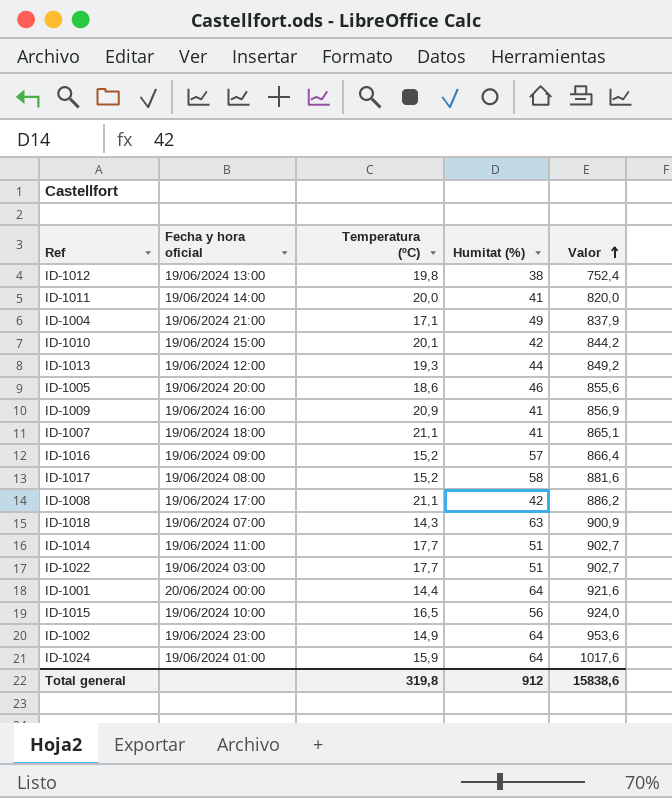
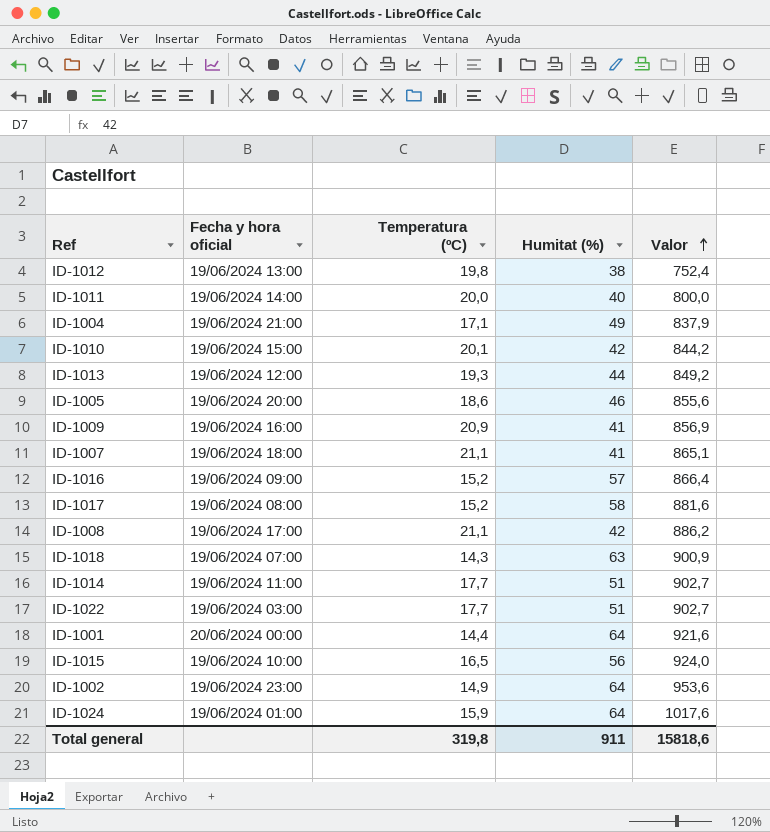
ID-1011 | Humitat (%): 41 -> 40
ID-1011 | Valor: 820,0 -> 800,0
Total general | Humitat (%): 912 -> 911
Total general | Valor: 15838,6 -> 15818,6

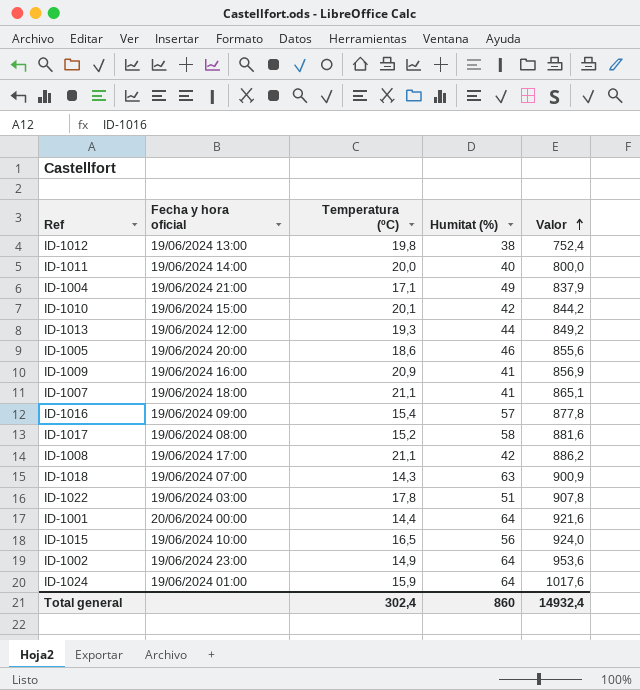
row ID-1014: 19/06/2024 11:00 | 17,7 | 51 | 902,7 -> none
ID-1016 | Temperatura (ºC): 15,2 -> 15,4
ID-1016 | Valor: 866,4 -> 877,8
ID-1022 | Temperatura (ºC): 17,7 -> 17,8
ID-1022 | Valor: 902,7 -> 907,8
Total general | Temperatura (ºC): 319,8 -> 302,4
Total general | Humitat (%): 911 -> 860
Total general | Valor: 15818,6 -> 14932,4

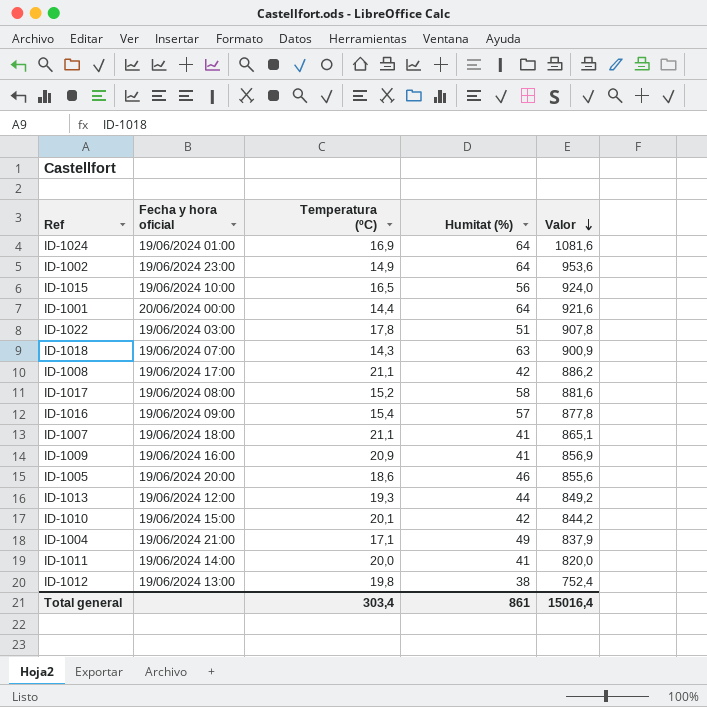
row order: Valor ascending -> Valor descending
ID-1024 | Temperatura (ºC): 15,9 -> 16,9
ID-1024 | Valor: 1017,6 -> 1081,6
ID-1011 | Humitat (%): 40 -> 41
ID-1011 | Valor: 800,0 -> 820,0
Total general | Temperatura (ºC): 302,4 -> 303,4
Total general | Humitat (%): 860 -> 861
Total general | Valor: 14932,4 -> 15016,4

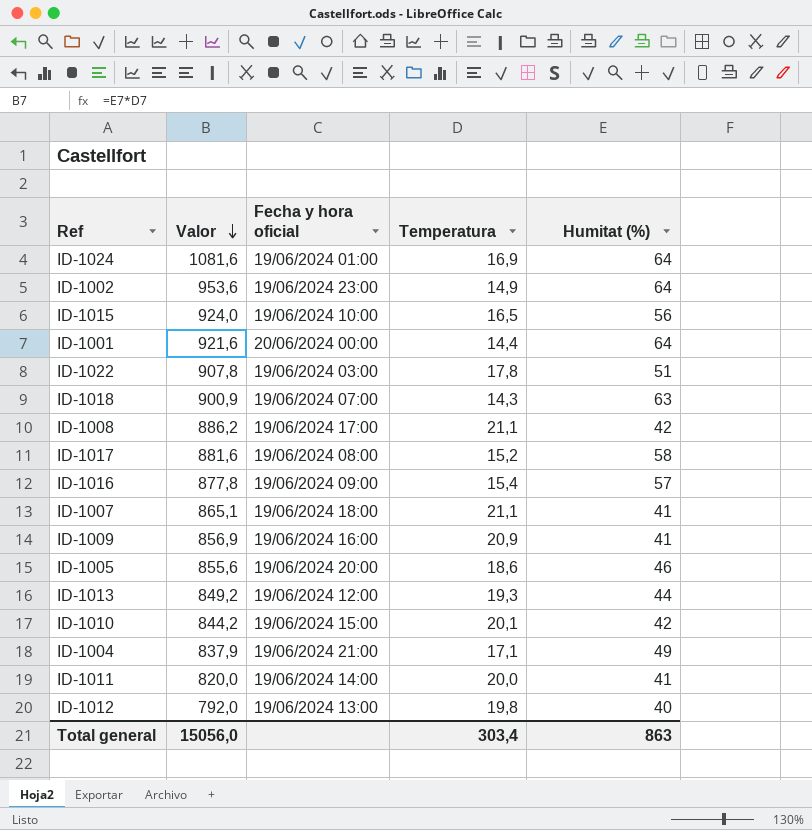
column Valor | position: 5 -> 2
column name: Temperatura (ºC) -> Temperatura
ID-1012 | Valor: 752,4 -> 792,0
ID-1012 | Humitat (%): 38 -> 40
Total general | Valor: 15016,4 -> 15056,0
Total general | Humitat (%): 861 -> 863

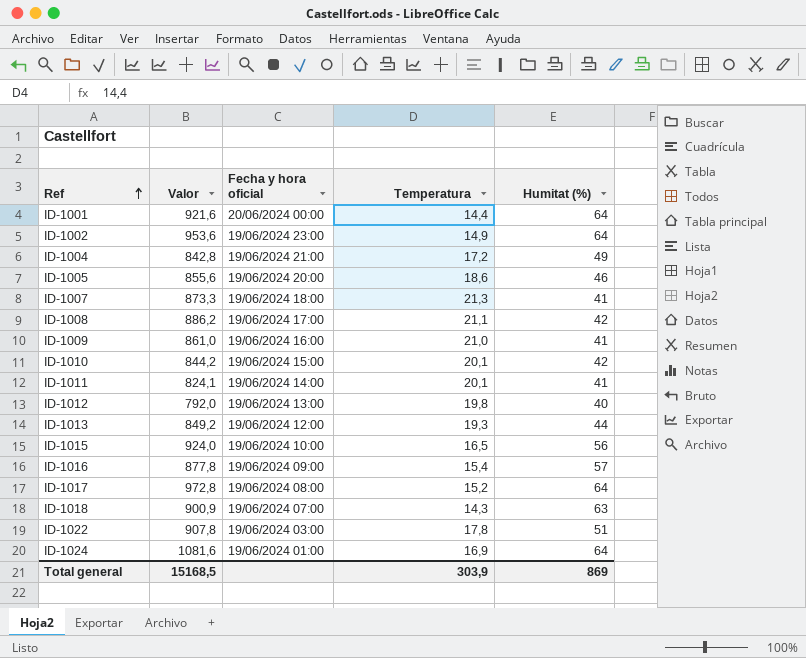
row order: Valor descending -> Ref ascending
ID-1004 | Valor: 837,9 -> 842,8
ID-1004 | Temperatura: 17,1 -> 17,2
ID-1007 | Valor: 865,1 -> 873,3
ID-1007 | Temperatura: 21,1 -> 21,3
ID-1009 | Valor: 856,9 -> 861,0
ID-1009 | Temperatura: 20,9 -> 21,0
ID-1011 | Valor: 820,0 -> 824,1
ID-1011 | Temperatura: 20,0 -> 20,1
ID-1017 | Valor: 881,6 -> 972,8
ID-1017 | Humitat (%): 58 -> 64
Total general | Valor: 15056,0 -> 15168,5
Total general | Temperatura: 303,4 -> 303,9
Total general | Humitat (%): 863 -> 869

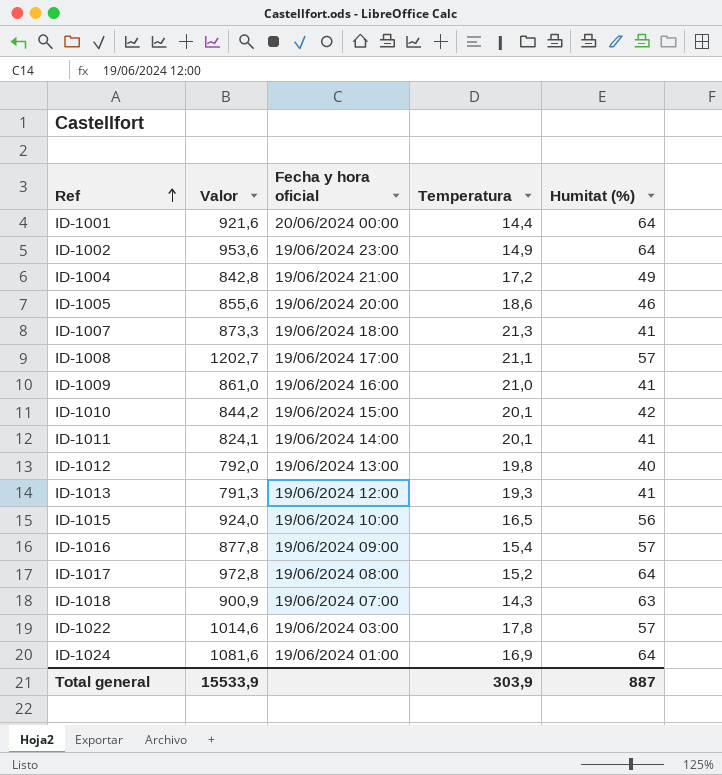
ID-1008 | Valor: 886,2 -> 1202,7
ID-1008 | Humitat (%): 42 -> 57
ID-1013 | Valor: 849,2 -> 791,3
ID-1013 | Humitat (%): 44 -> 41
ID-1022 | Valor: 907,8 -> 1014,6
ID-1022 | Humitat (%): 51 -> 57
Total general | Valor: 15168,5 -> 15533,9
Total general | Humitat (%): 869 -> 887

